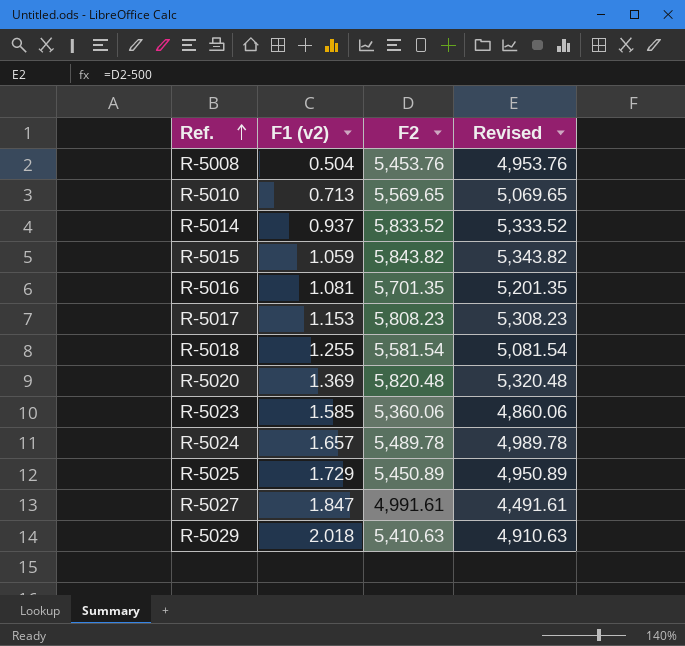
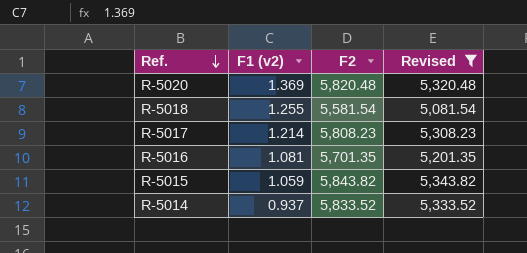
filter: none -> Revised >= 5,081.54
row order: Ref. ascending -> Ref. descending
R-5017 | F1 (v2): 1.153 -> 1.214

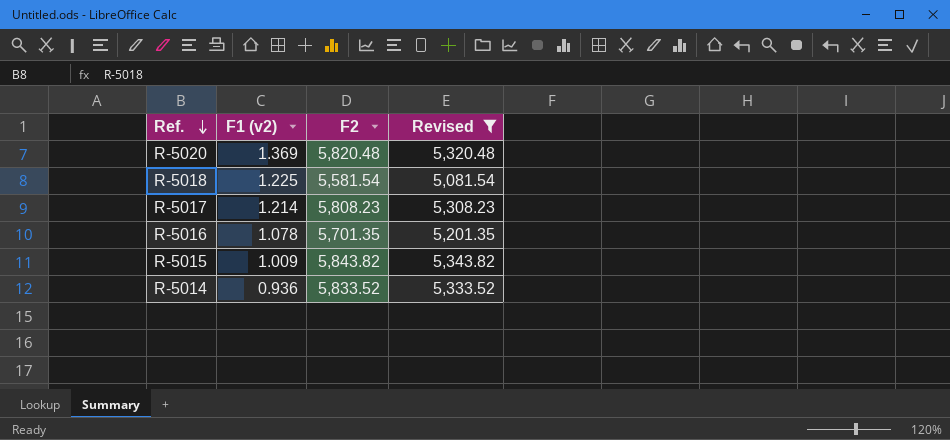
R-5018 | F1 (v2): 1.255 -> 1.225
R-5016 | F1 (v2): 1.081 -> 1.078
R-5015 | F1 (v2): 1.059 -> 1.009
R-5014 | F1 (v2): 0.937 -> 0.936

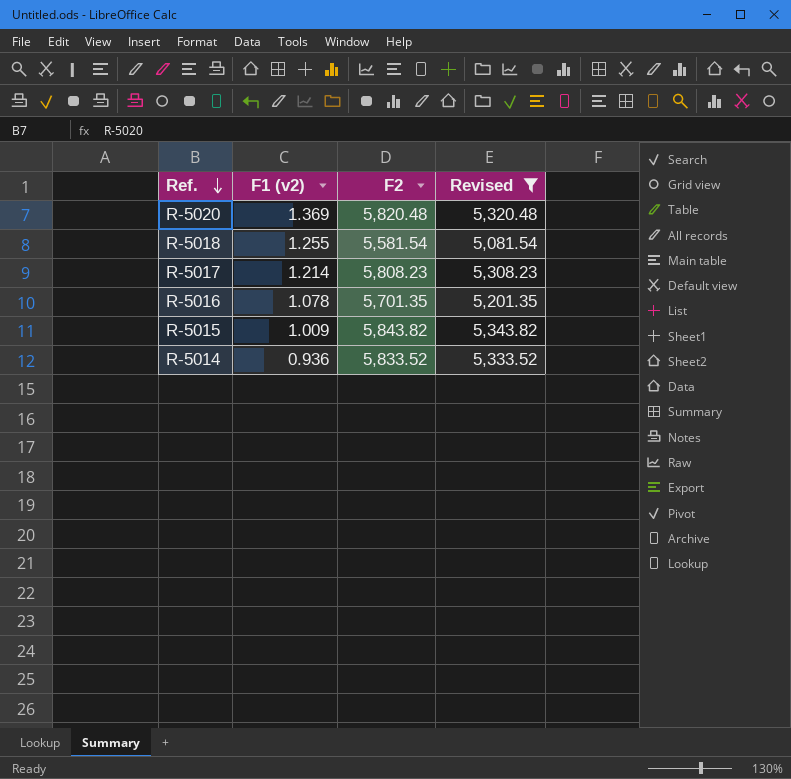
R-5018 | F1 (v2): 1.225 -> 1.255

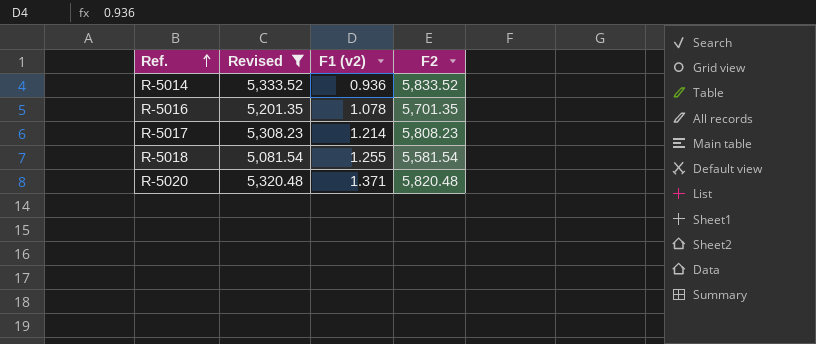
row order: Ref. descending -> Ref. ascending
column Revised | position: 4 -> 2
row R-5015: 1.009 | 5,843.82 | 5,343.82 -> none
R-5020 | F1 (v2): 1.369 -> 1.371

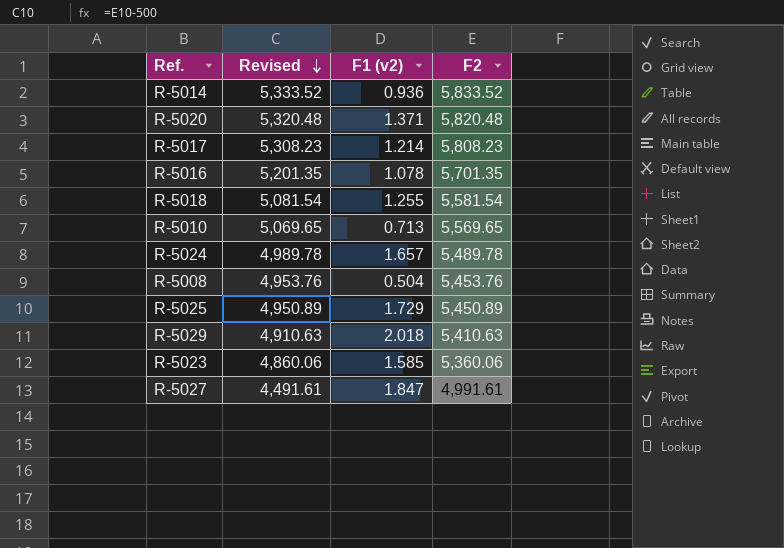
filter: Revised >= 5,081.54 -> none
row order: Ref. ascending -> Revised descending

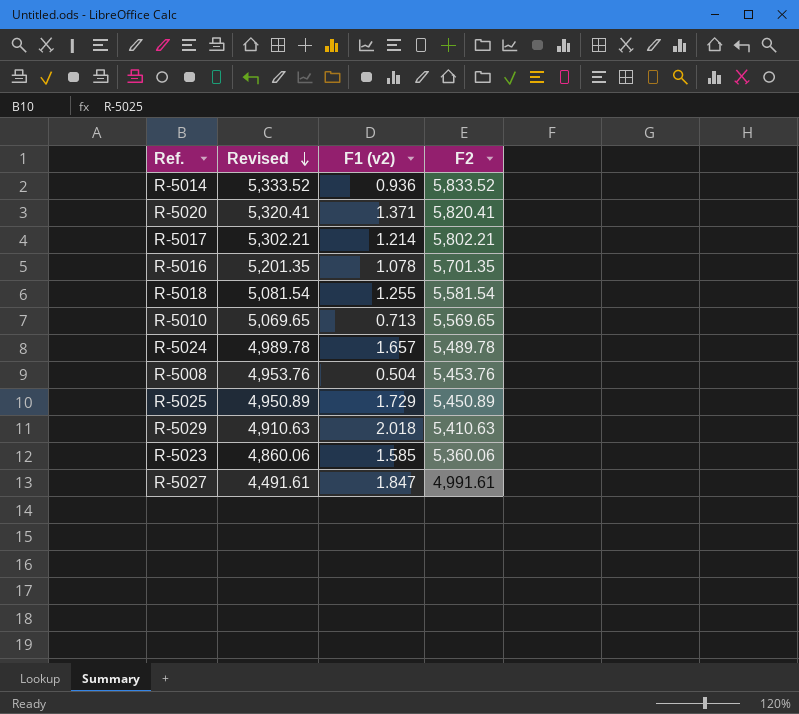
R-5020 | Revised: 5,320.48 -> 5,320.41
R-5020 | F2: 5,820.48 -> 5,820.41
R-5017 | Revised: 5,308.23 -> 5,302.21
R-5017 | F2: 5,808.23 -> 5,802.21

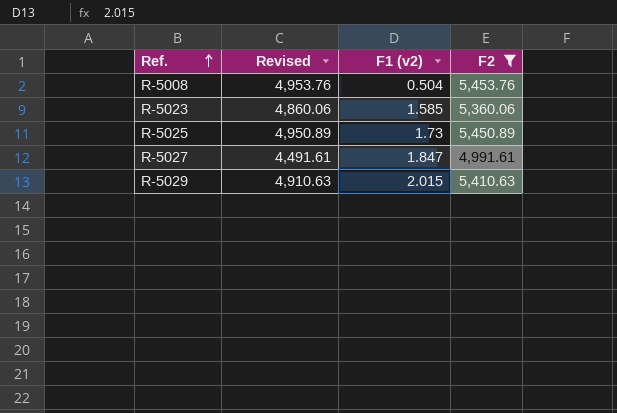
filter: none -> F2 <= 5,453.76
row order: Revised descending -> Ref. ascending
R-5025 | F1 (v2): 1.729 -> 1.73
R-5029 | F1 (v2): 2.018 -> 2.015

